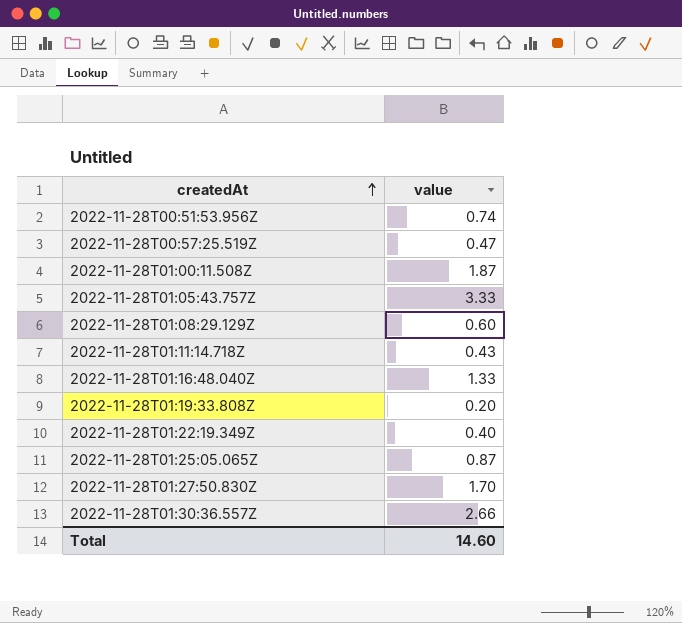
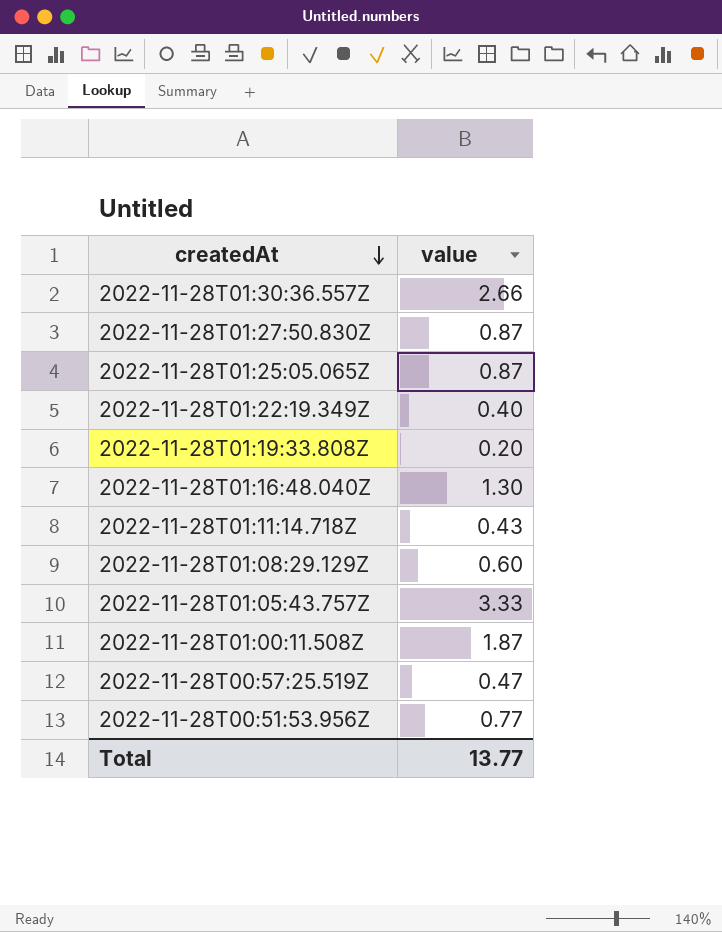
row order: createdAt ascending -> createdAt descending
2022-11-28T01:27:50.830Z | value: 1.70 -> 0.87
2022-11-28T01:16:48.040Z | value: 1.33 -> 1.30
2022-11-28T00:51:53.956Z | value: 0.74 -> 0.77
Total | value: 14.60 -> 13.77

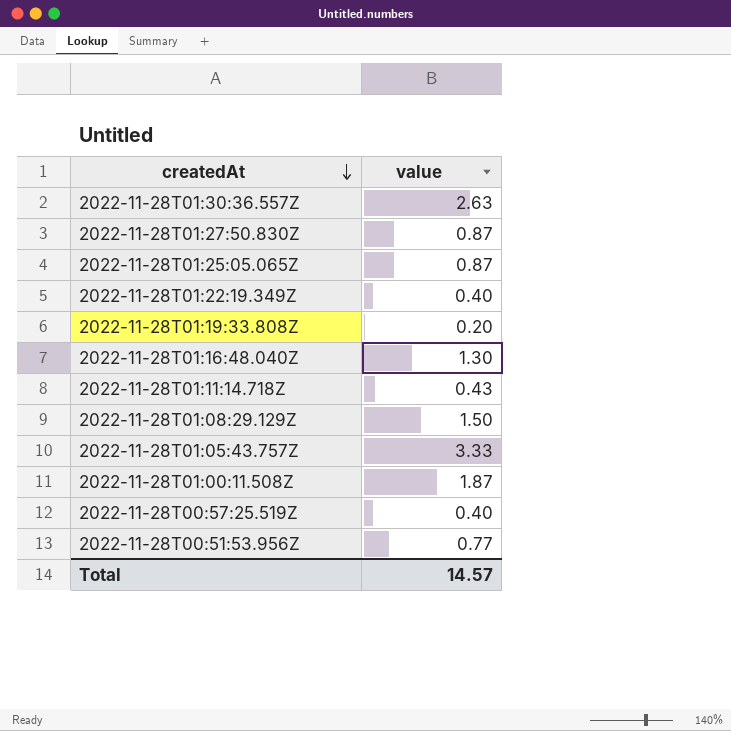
2022-11-28T01:30:36.557Z | value: 2.66 -> 2.63
2022-11-28T01:08:29.129Z | value: 0.60 -> 1.50
2022-11-28T00:57:25.519Z | value: 0.47 -> 0.40
Total | value: 13.77 -> 14.57

